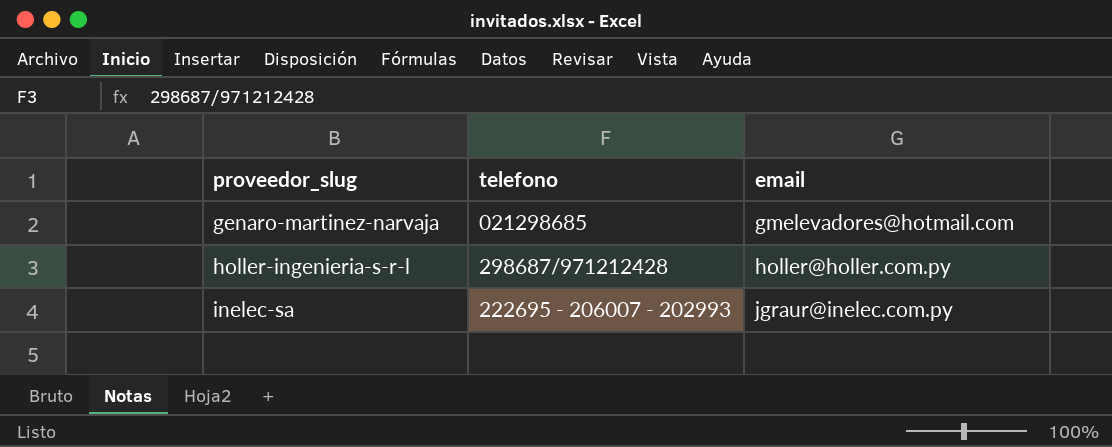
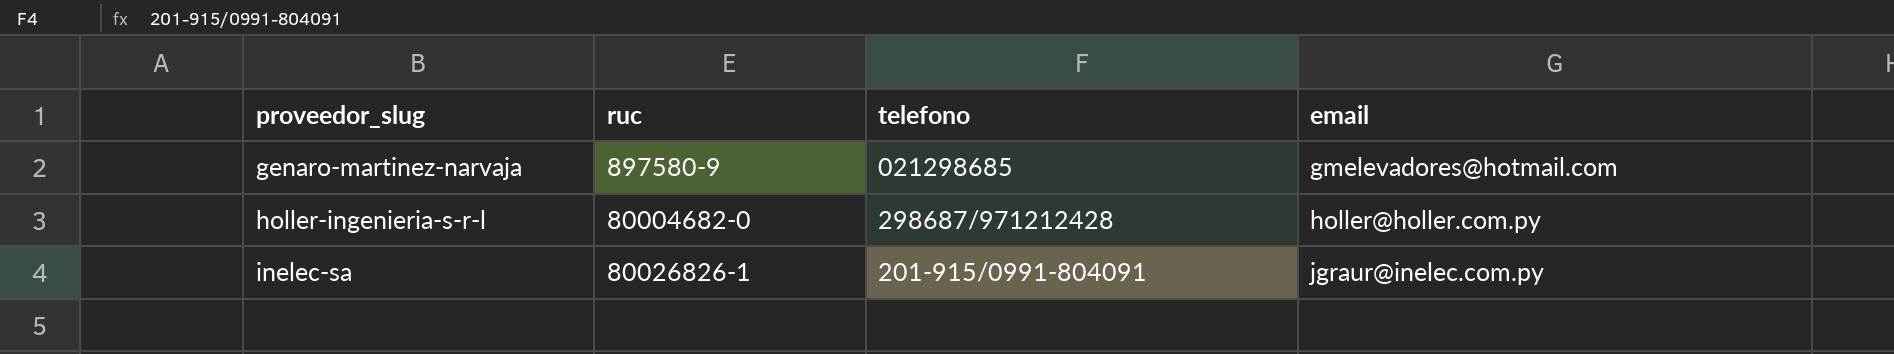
column ruc | position: none -> 2
inelec-sa | telefono: 222695 - 206007 - 202993 -> 201-915/0991-804091

